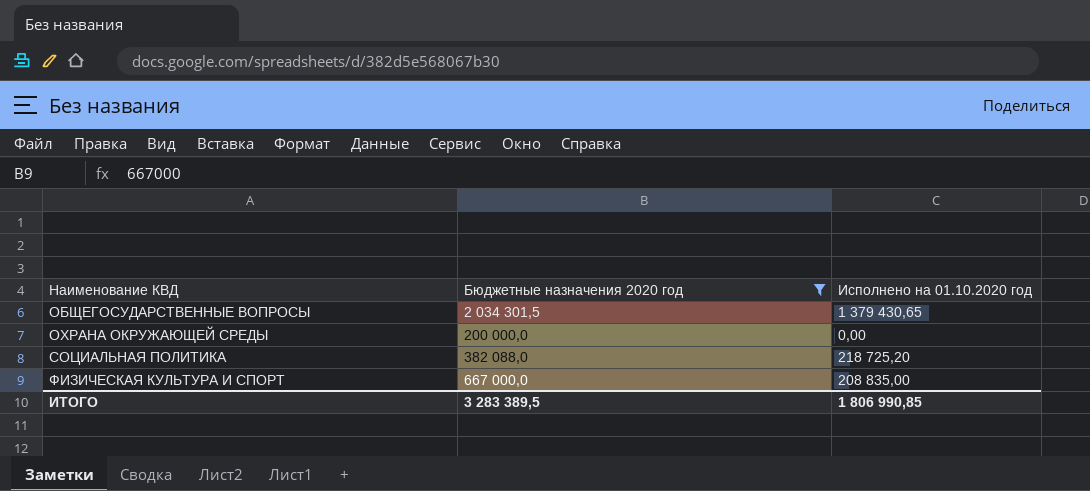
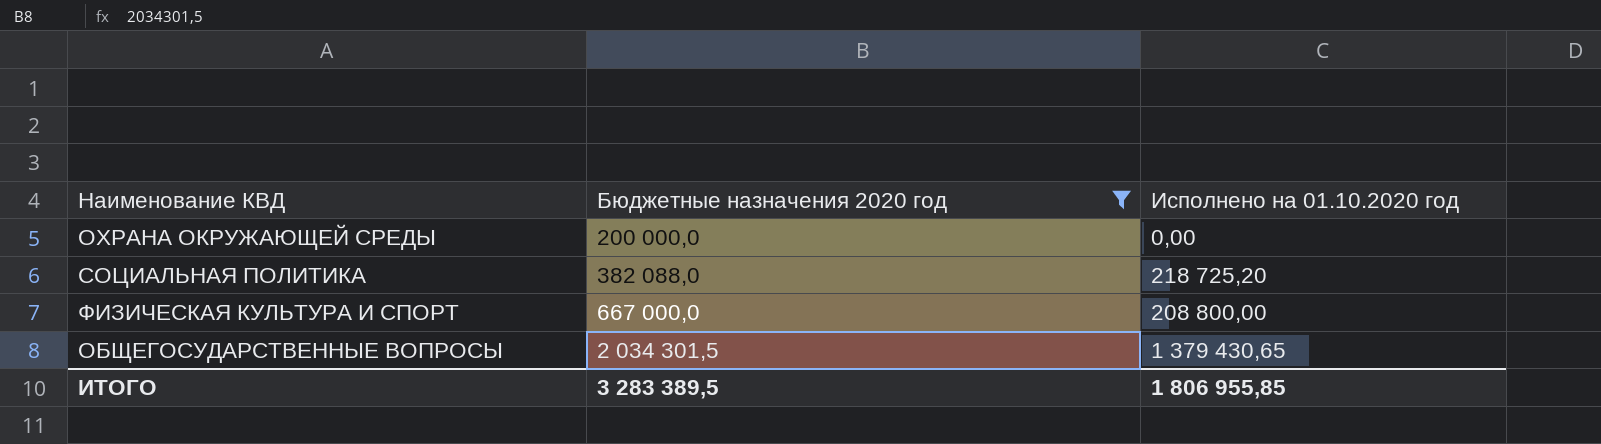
row order: Наименование КВД ascending -> Бюджетные назначения 2020 год ascending
ФИЗИЧЕСКАЯ КУЛЬТУРА И СПОРТ | Исполнено на 01.10.2020 год: 208 835,00 -> 208 800,00
ИТОГО | Исполнено на 01.10.2020 год: 1 806 990,85 -> 1 806 955,85

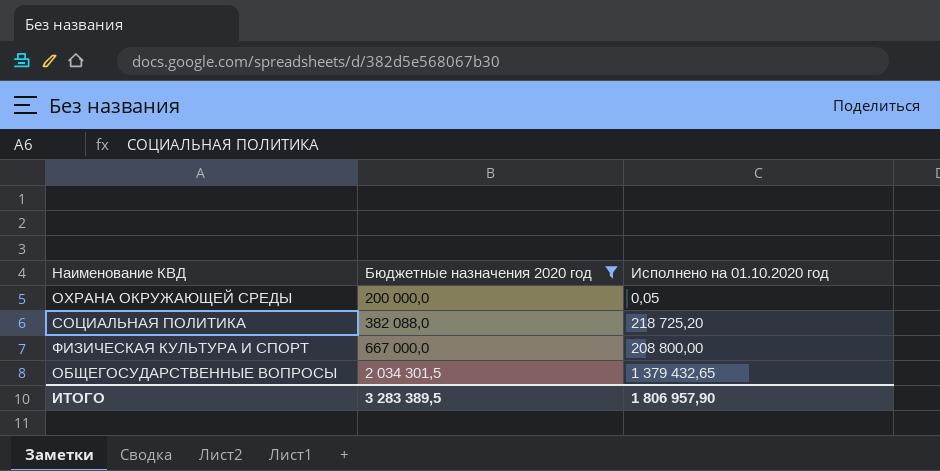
ОХРАНА ОКРУЖАЮЩЕЙ СРЕДЫ | Исполнено на 01.10.2020 год: 0,00 -> 0,05
ОБЩЕГОСУДАРСТВЕННЫЕ ВОПРОСЫ | Исполнено на 01.10.2020 год: 1 379 430,65 -> 1 379 432,65
ИТОГО | Исполнено на 01.10.2020 год: 1 806 955,85 -> 1 806 957,90

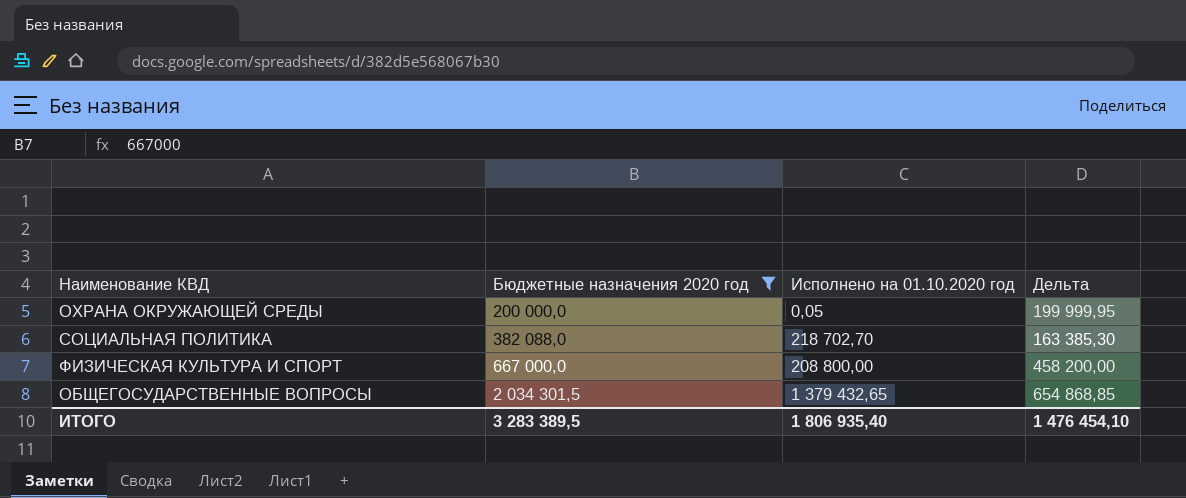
column Дельта | formula: none -> [Бюджетные назначения 2020 год] - [Исполнено на 01.10.2020 год]
СОЦИАЛЬНАЯ ПОЛИТИКА | Исполнено на 01.10.2020 год: 218 725,20 -> 218 702,70
ИТОГО | Исполнено на 01.10.2020 год: 1 806 957,90 -> 1 806 935,40

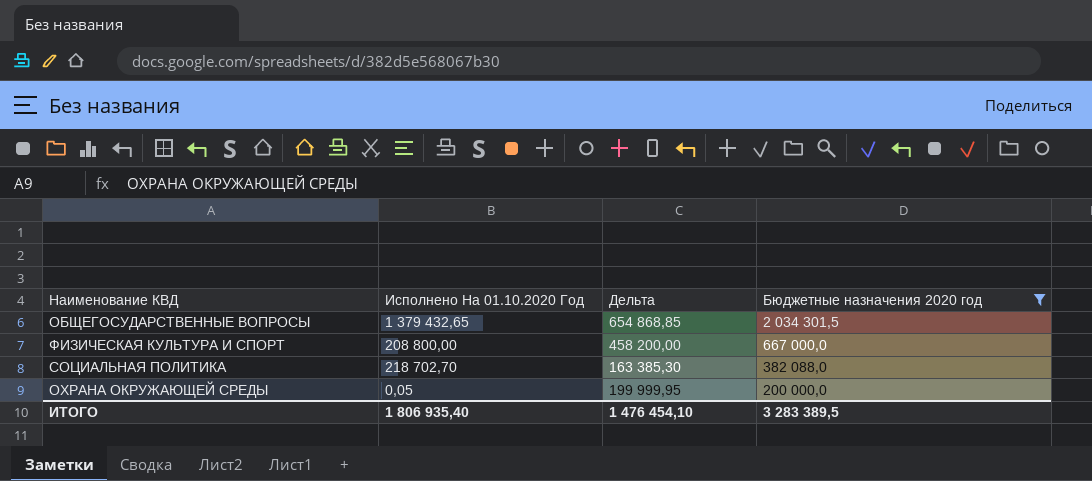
row order: Бюджетные назначения 2020 год ascending -> Бюджетные назначения 2020 год descending
column name: Исполнено на 01.10.2020 год -> Исполнено На 01.10.2020 Год
column Бюджетные назначения 2020 год | position: 2 -> 4

